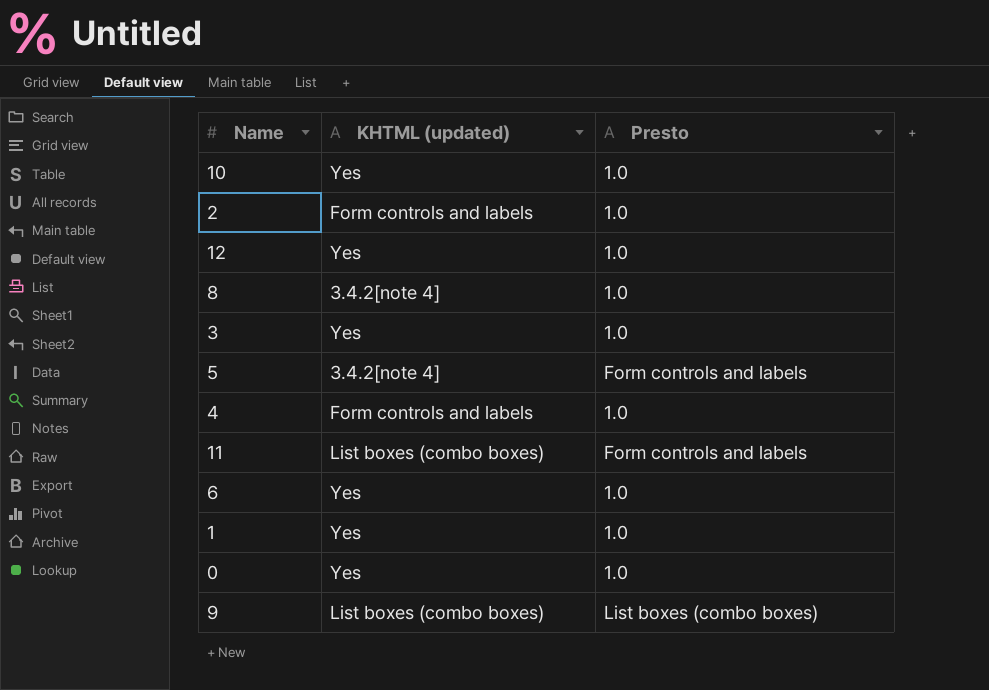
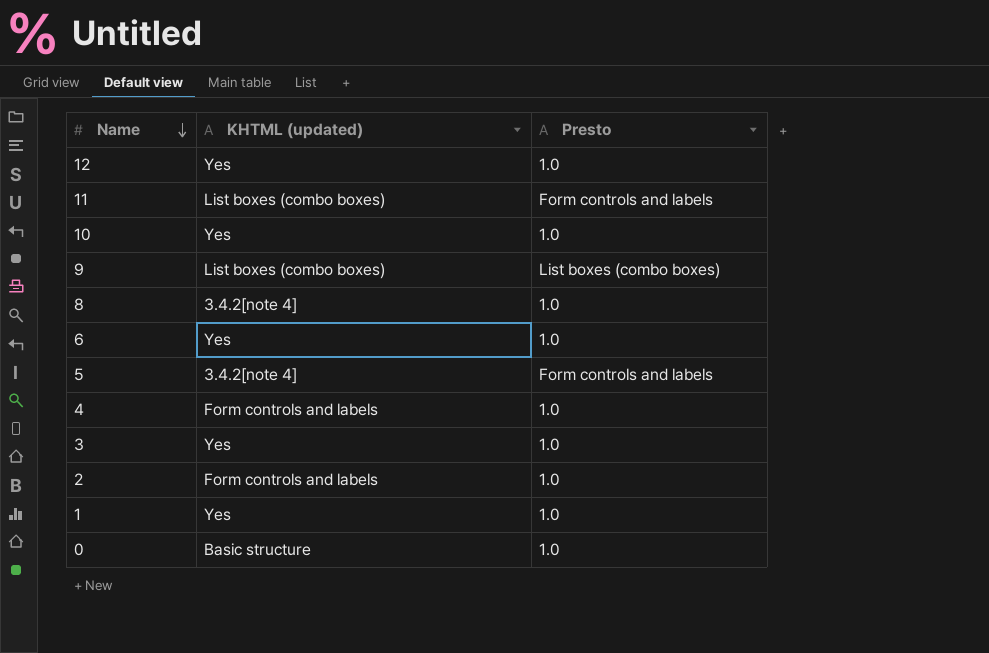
row order: none -> Name descending
0 | KHTML (updated): Yes -> Basic structure

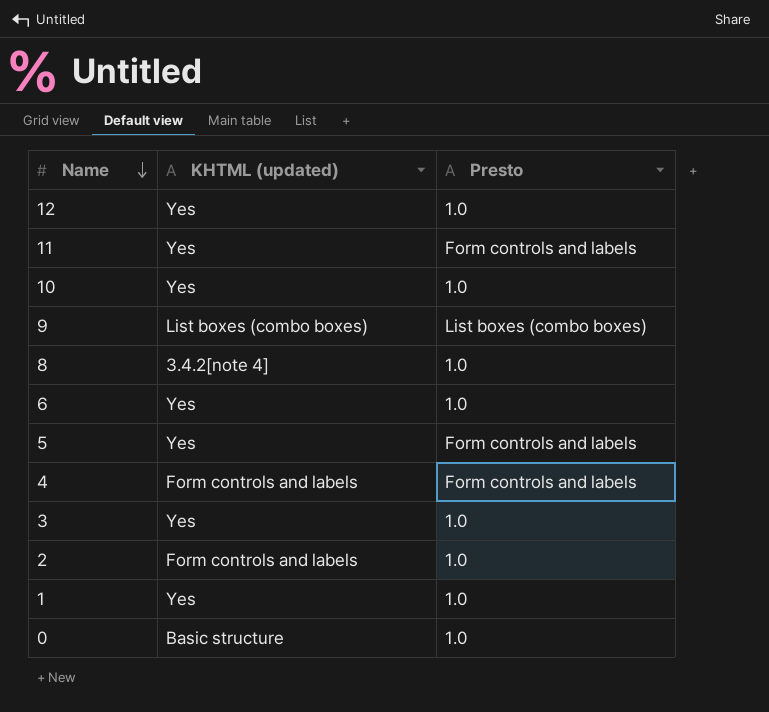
11 | KHTML (updated): List boxes (combo boxes) -> Yes
5 | KHTML (updated): 3.4.2[note 4] -> Yes
4 | Presto: 1.0 -> Form controls and labels

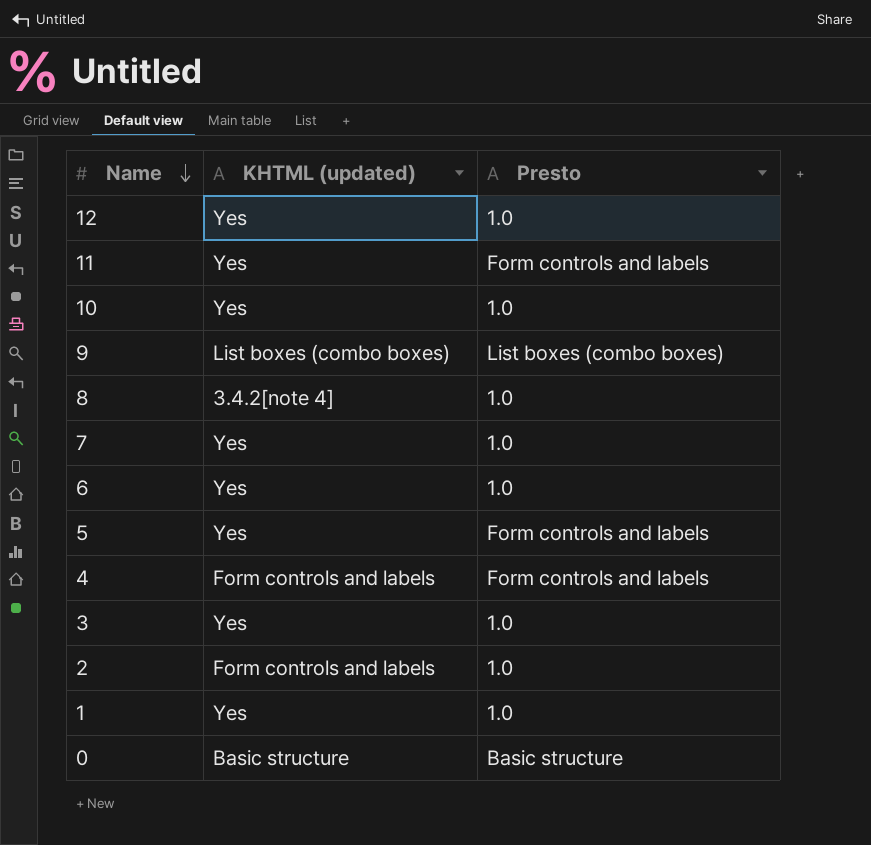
row 7: none -> Yes | 1.0
0 | Presto: 1.0 -> Basic structure

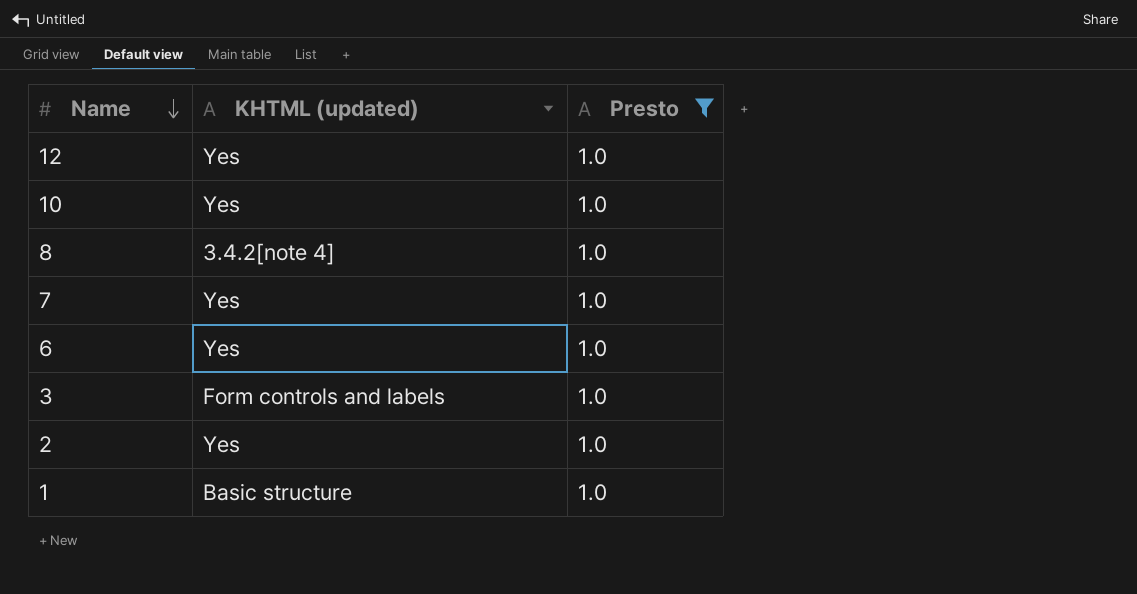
filter: none -> Presto = 1.0
3 | KHTML (updated): Yes -> Form controls and labels
2 | KHTML (updated): Form controls and labels -> Yes
1 | KHTML (updated): Yes -> Basic structure

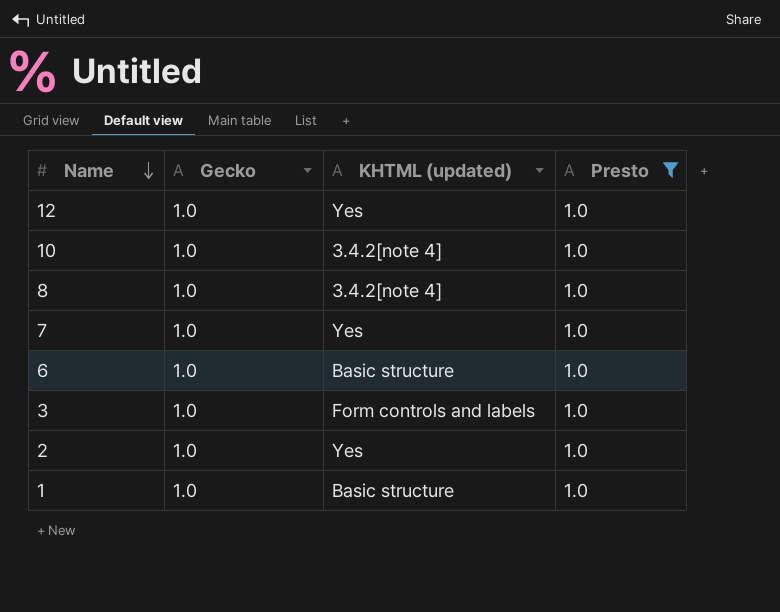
column Gecko | position: none -> 2
10 | KHTML (updated): Yes -> 3.4.2[note 4]
6 | KHTML (updated): Yes -> Basic structure

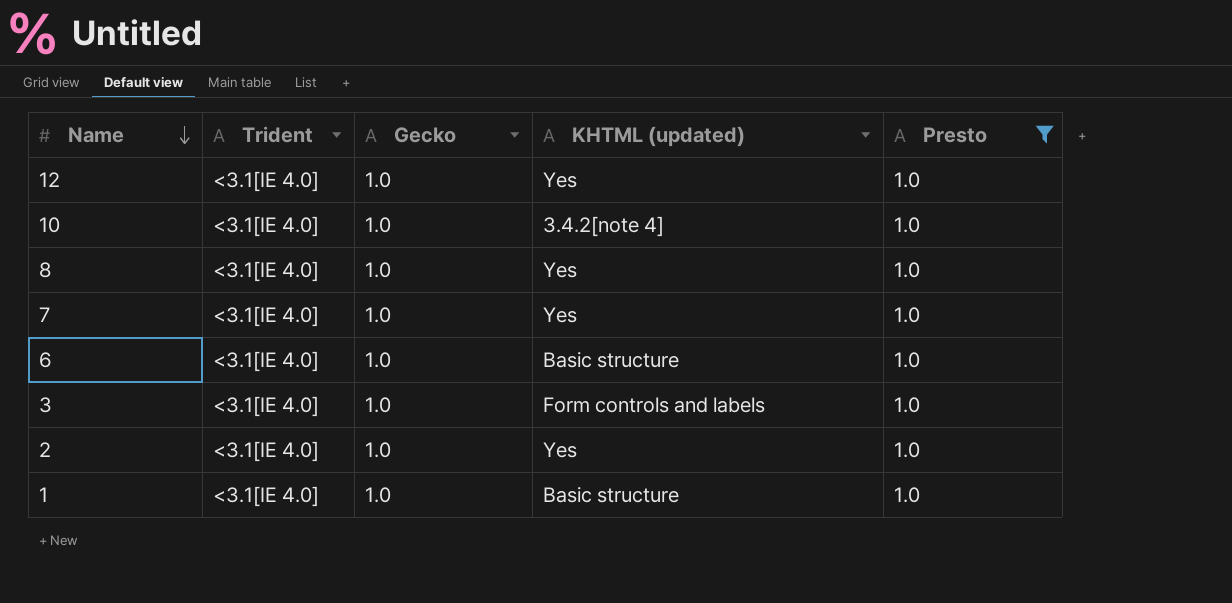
column Trident | position: none -> 2
8 | KHTML (updated): 3.4.2[note 4] -> Yes

